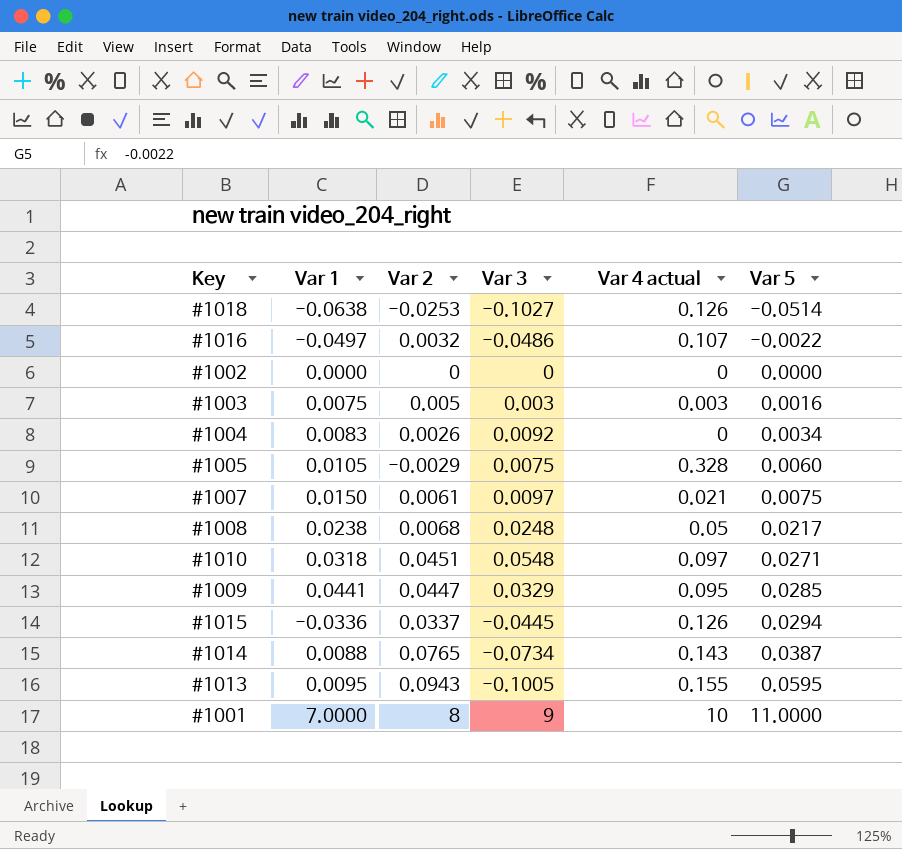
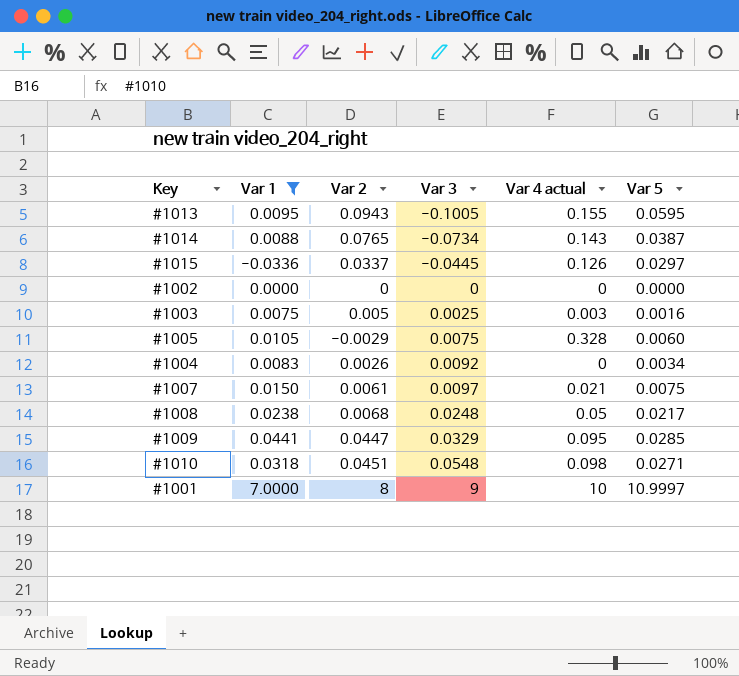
filter: none -> Var 1 >= -0.0336
row order: Var 5 ascending -> Var 3 ascending
#1015 | Var 5: 0.0294 -> 0.0297
#1003 | Var 3: 0.003 -> 0.0025
#1010 | Var 4 actual: 0.097 -> 0.098
#1001 | Var 5: 11.0000 -> 10.9997

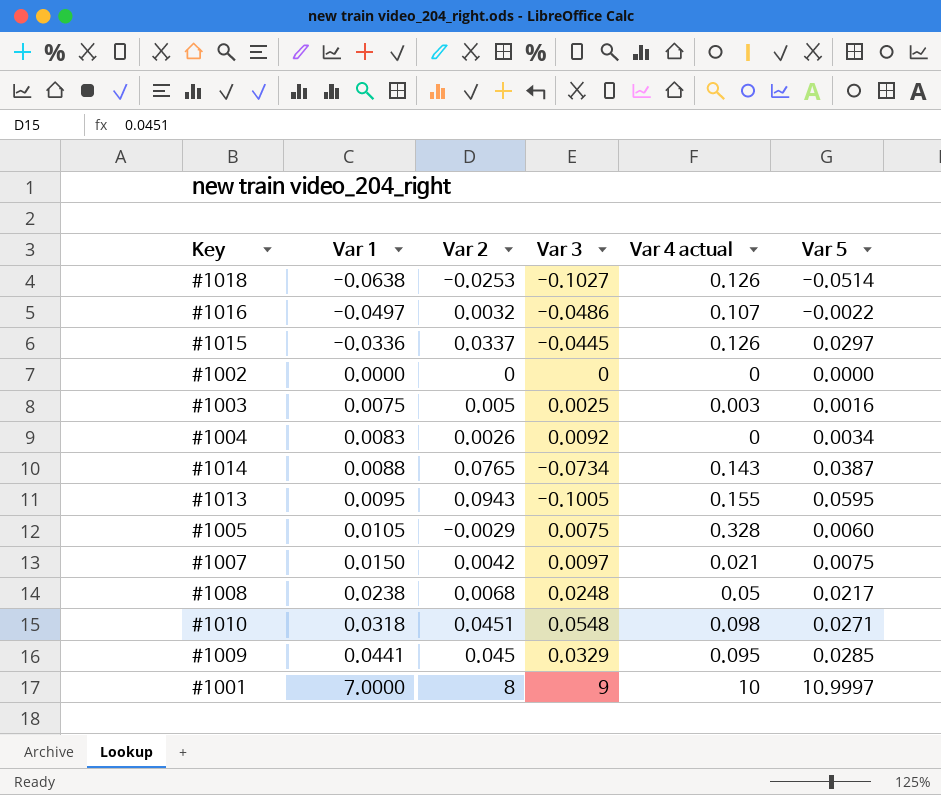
filter: Var 1 >= -0.0336 -> none
row order: Var 3 ascending -> Var 1 ascending
#1007 | Var 2: 0.0061 -> 0.0042
#1009 | Var 2: 0.0447 -> 0.045

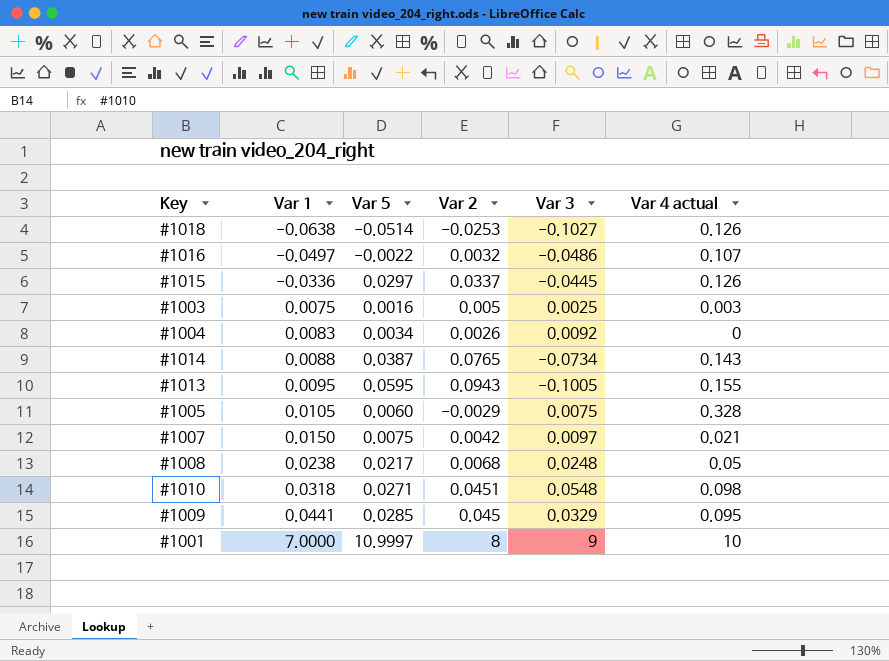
column Var 5 | position: 6 -> 3
row #1002: 0.0000 | 0 | 0 | 0 | 0.0000 -> none

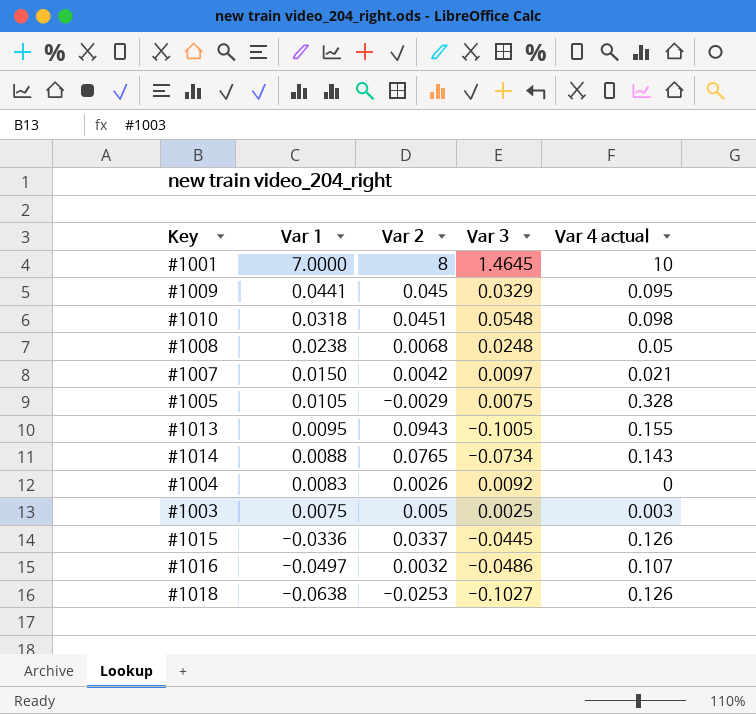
row order: Var 1 ascending -> Var 1 descending
column Var 5 | position: 3 -> none
#1001 | Var 3: 9 -> 1.4645

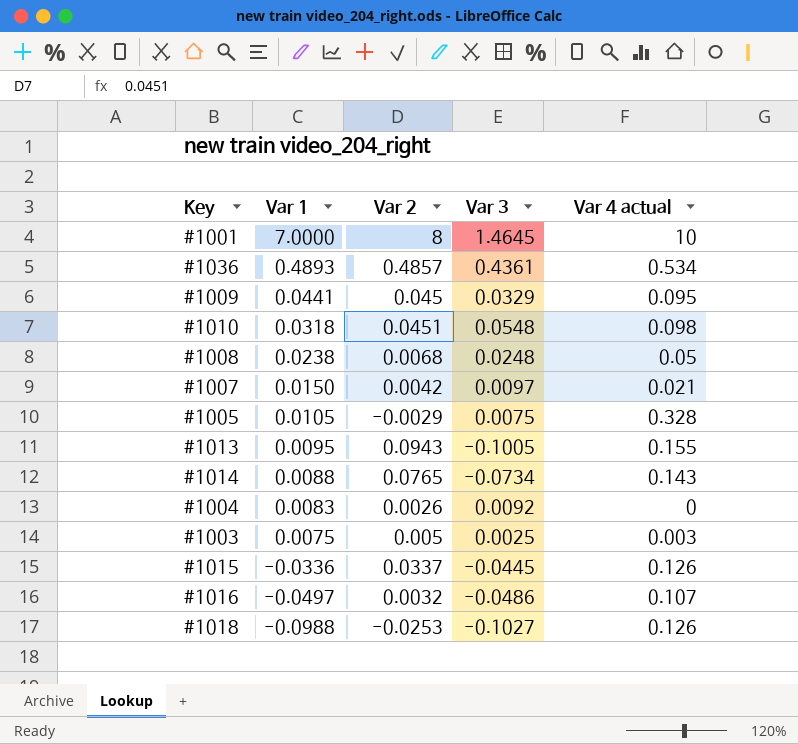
row #1036: none -> 0.4893 | 0.4857 | 0.4361 | 0.534
#1018 | Var 1: -0.0638 -> -0.0988

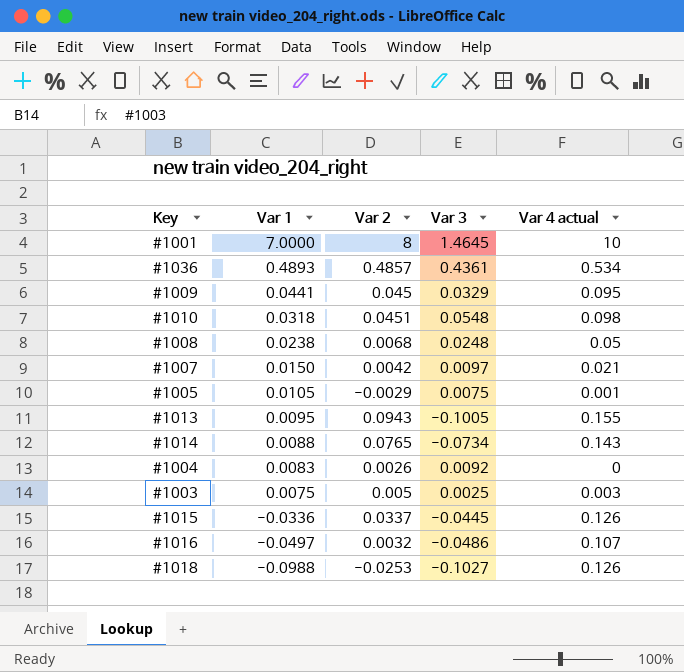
#1005 | Var 4 actual: 0.328 -> 0.001

